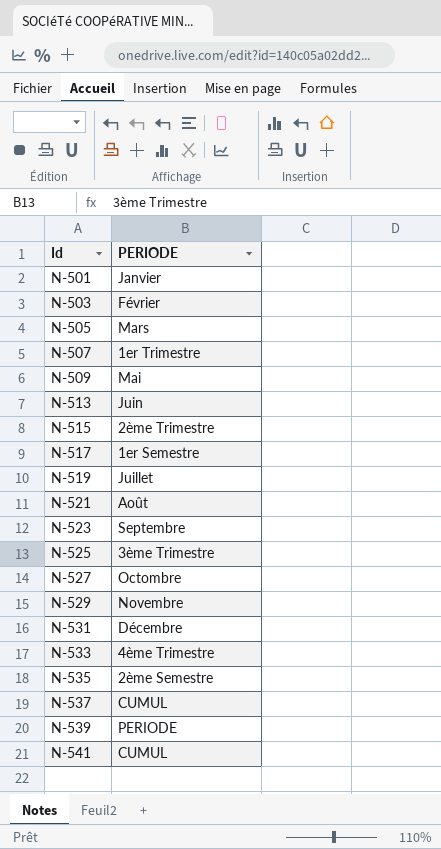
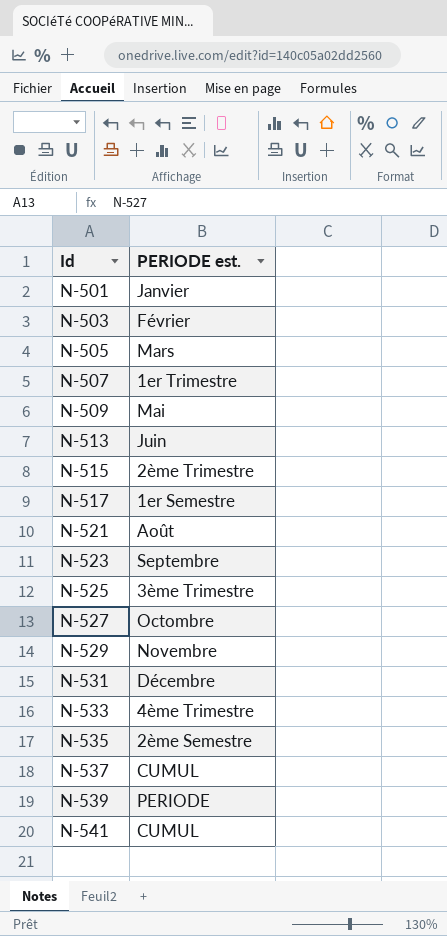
column name: PERIODE -> PERIODE est.
row N-519: Juillet -> none

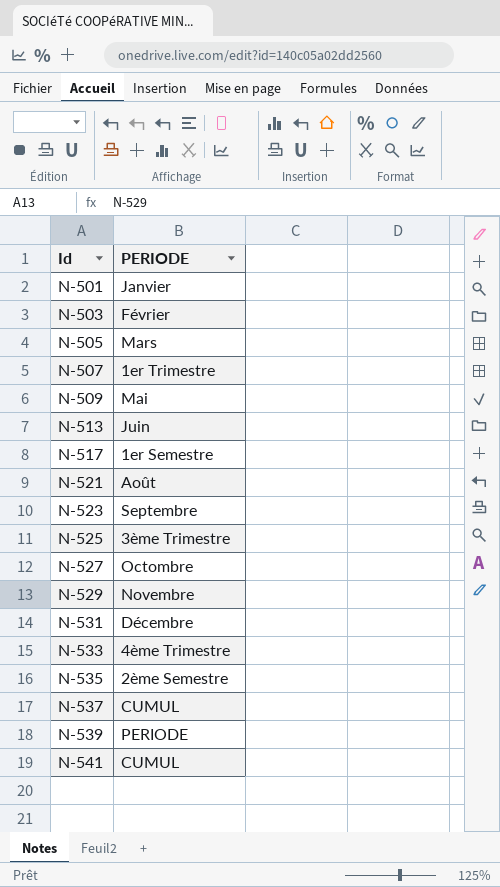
column name: PERIODE est. -> PERIODE
row N-515: 2ème Trimestre -> none

